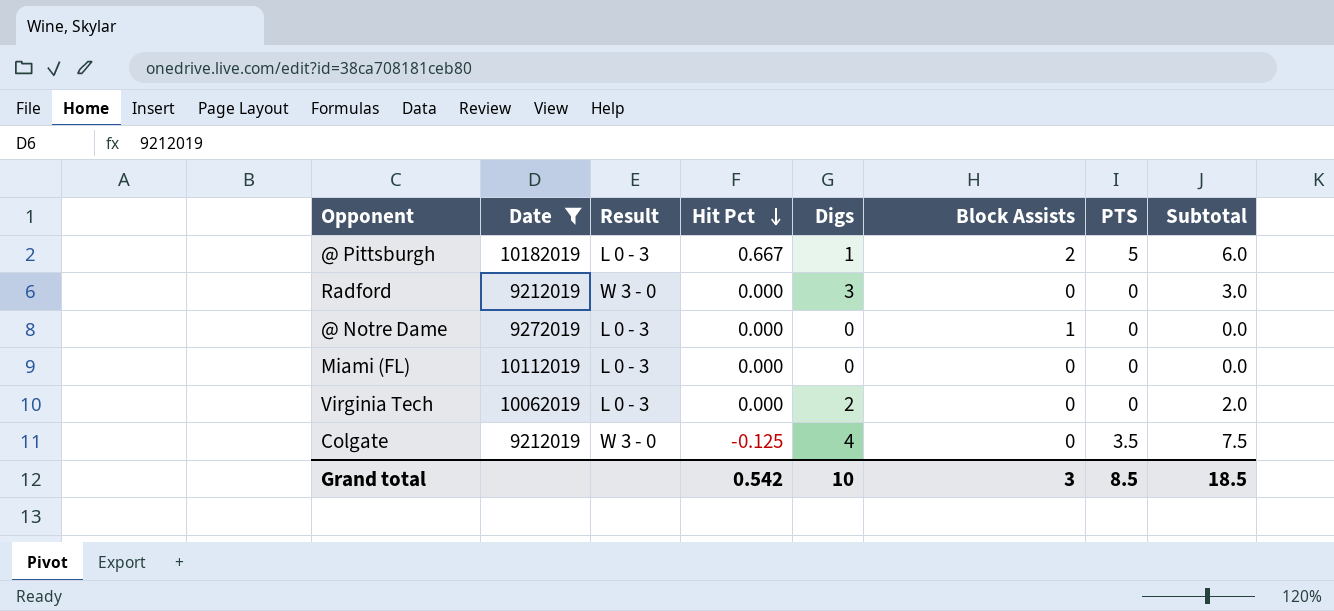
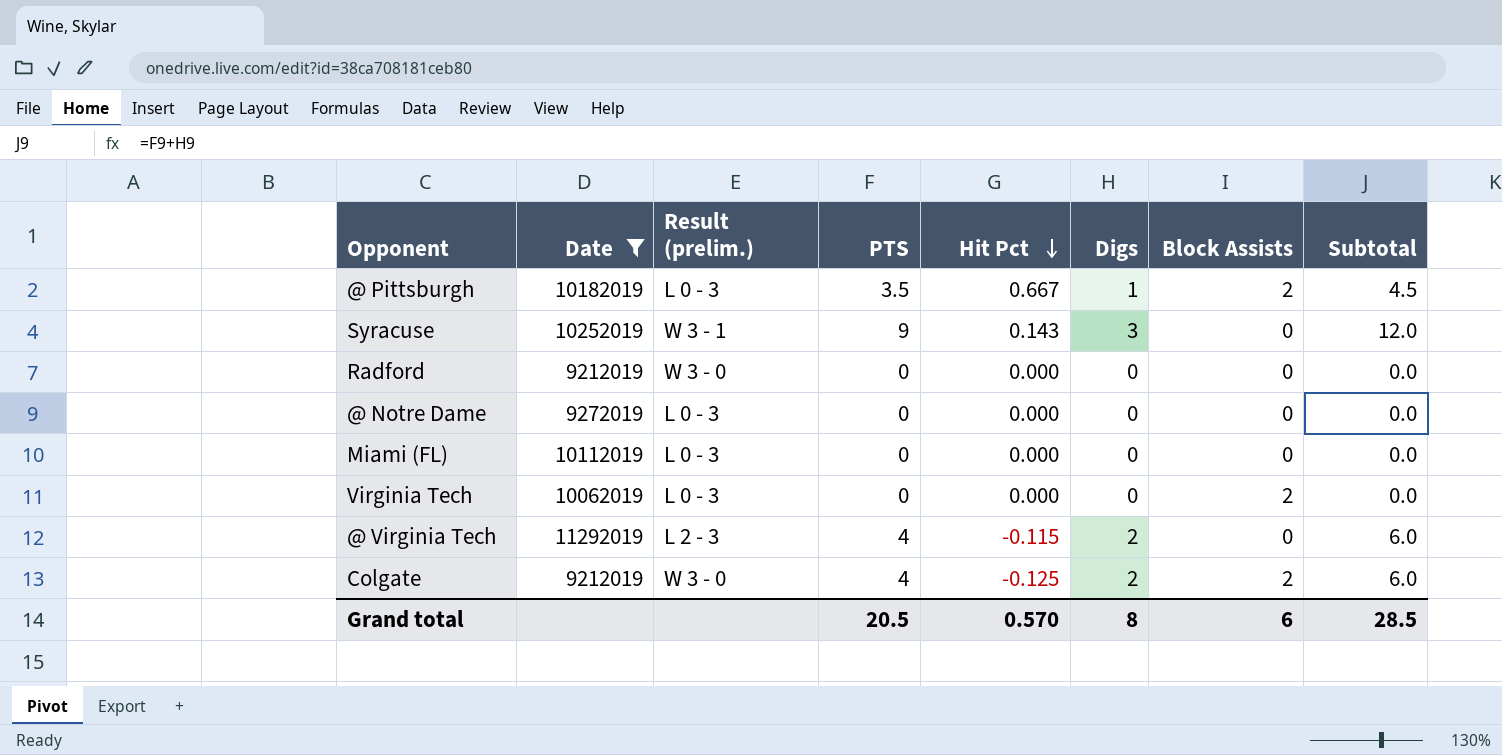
column name: Result -> Result (prelim.)
column PTS | position: 7 -> 4
@ Pittsburgh | PTS: 5 -> 3.5
@ Pittsburgh | Subtotal: 6.0 -> 4.5
row Syracuse: none -> 10252019 | W 3 - 1 | 9 | 0.143 | 3 | 0 | 12.0
Radford | Digs: 3 -> 0
Radford | Subtotal: 3.0 -> 0.0
@ Notre Dame | Block Assists: 1 -> 0
Virginia Tech | Digs: 2 -> 0
Virginia Tech | Block Assists: 0 -> 2
Virginia Tech | Subtotal: 2.0 -> 0.0
row @ Virginia Tech: none -> 11292019 | L 2 - 3 | 4 | -0.115 | 2 | 0 | 6.0
Colgate | PTS: 3.5 -> 4
Colgate | Digs: 4 -> 2
Colgate | Block Assists: 0 -> 2
Colgate | Subtotal: 7.5 -> 6.0
Grand total | PTS: 8.5 -> 20.5
Grand total | Hit Pct: 0.542 -> 0.570
Grand total | Digs: 10 -> 8
Grand total | Block Assists: 3 -> 6
Grand total | Subtotal: 18.5 -> 28.5

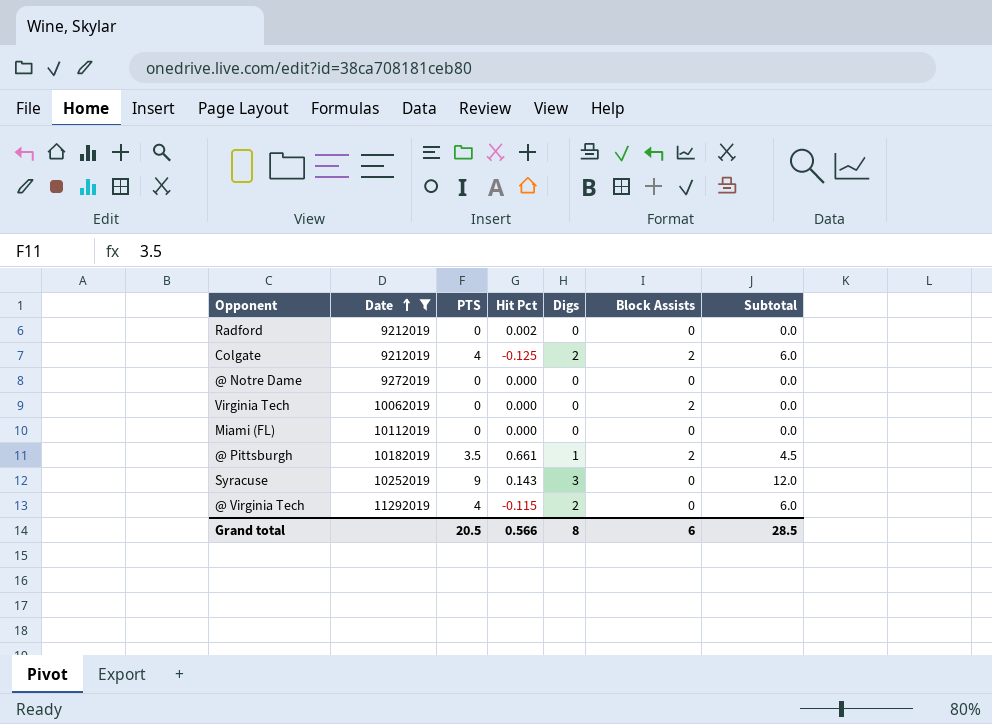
row order: Hit Pct descending -> Date ascending
column Result (prelim.) | position: 3 -> none
Radford | Hit Pct: 0.000 -> 0.002
@ Pittsburgh | Hit Pct: 0.667 -> 0.661
Grand total | Hit Pct: 0.570 -> 0.566

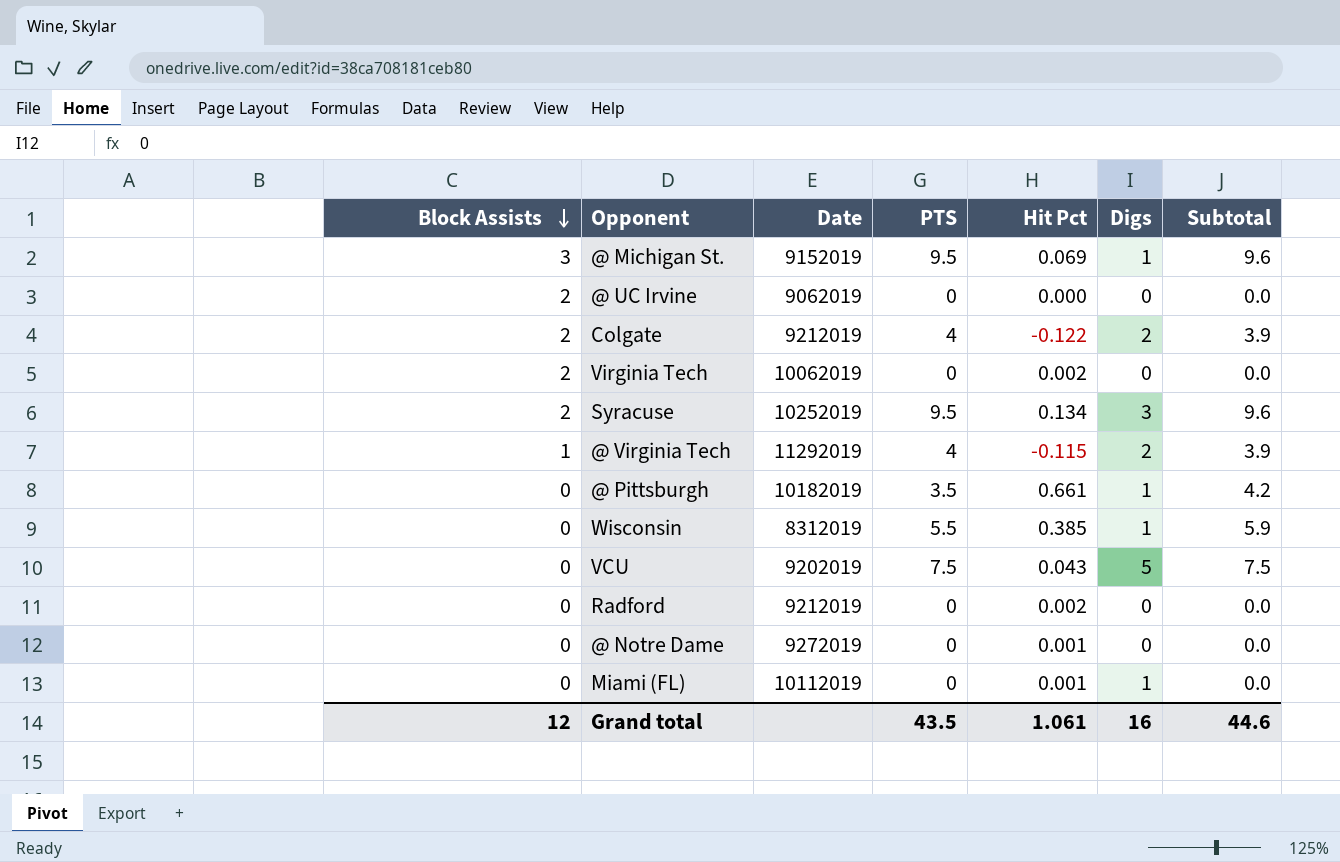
filter: Date >= 9212019 -> none
row order: Date ascending -> Block Assists descending
column Block Assists | position: 6 -> 1
column Subtotal | formula: [PTS] + [Digs] -> [PTS] + [Hit Pct]
Colgate | Hit Pct: -0.125 -> -0.122
Virginia Tech | Hit Pct: 0.000 -> 0.002
Syracuse | Block Assists: 0 -> 2
Syracuse | PTS: 9 -> 9.5
Syracuse | Hit Pct: 0.143 -> 0.134
@ Virginia Tech | Block Assists: 0 -> 1
@ Pittsburgh | Block Assists: 2 -> 0
@ Notre Dame | Hit Pct: 0.000 -> 0.001
Miami (FL) | Hit Pct: 0.000 -> 0.001
Miami (FL) | Digs: 0 -> 1
Grand total | Block Assists: 6 -> 12
Grand total | PTS: 20.5 -> 43.5
Grand total | Hit Pct: 0.566 -> 1.061
Grand total | Digs: 8 -> 16
Grand total | Subtotal: 28.5 -> 44.6

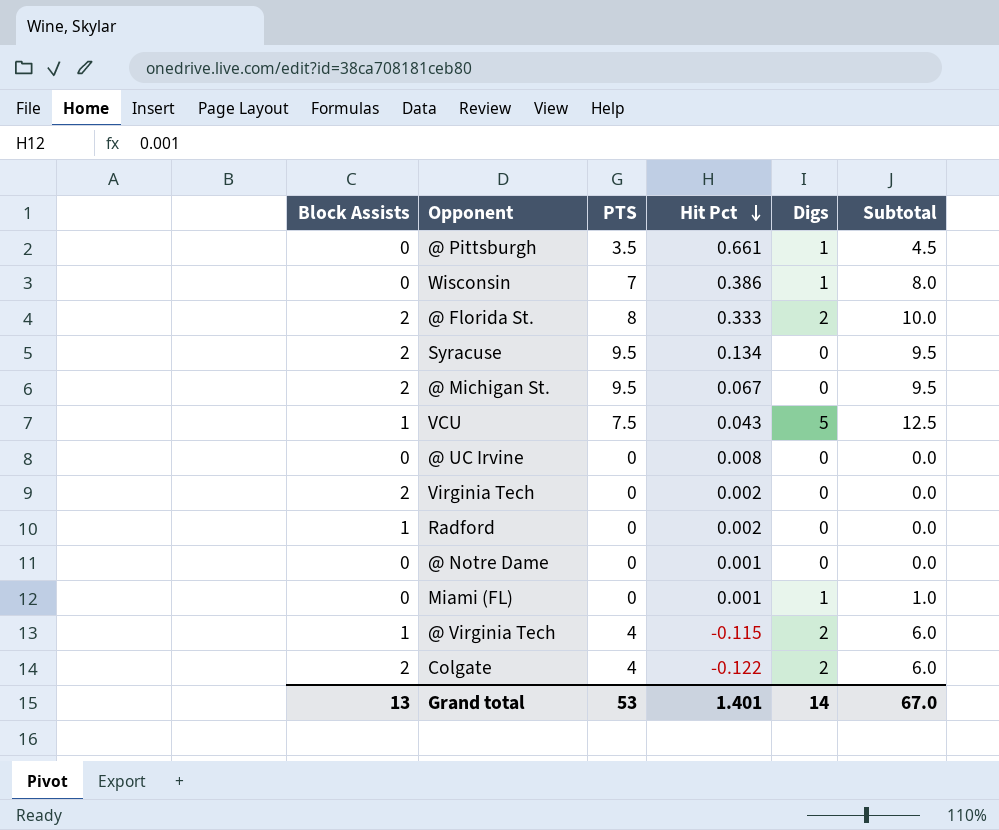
row order: Block Assists descending -> Hit Pct descending
column Date | position: 3 -> none
column Subtotal | formula: [PTS] + [Hit Pct] -> [PTS] + [Digs]
Wisconsin | PTS: 5.5 -> 7
Wisconsin | Hit Pct: 0.385 -> 0.386
row @ Florida St.: none -> 2 | 8 | 0.333 | 2 | 10.0
Syracuse | Digs: 3 -> 0
@ Michigan St. | Block Assists: 3 -> 2
@ Michigan St. | Hit Pct: 0.069 -> 0.067
@ Michigan St. | Digs: 1 -> 0
VCU | Block Assists: 0 -> 1
@ UC Irvine | Block Assists: 2 -> 0
@ UC Irvine | Hit Pct: 0.000 -> 0.008
Radford | Block Assists: 0 -> 1
Grand total | Block Assists: 12 -> 13
Grand total | PTS: 43.5 -> 53
Grand total | Hit Pct: 1.061 -> 1.401
Grand total | Digs: 16 -> 14
Grand total | Subtotal: 44.6 -> 67.0

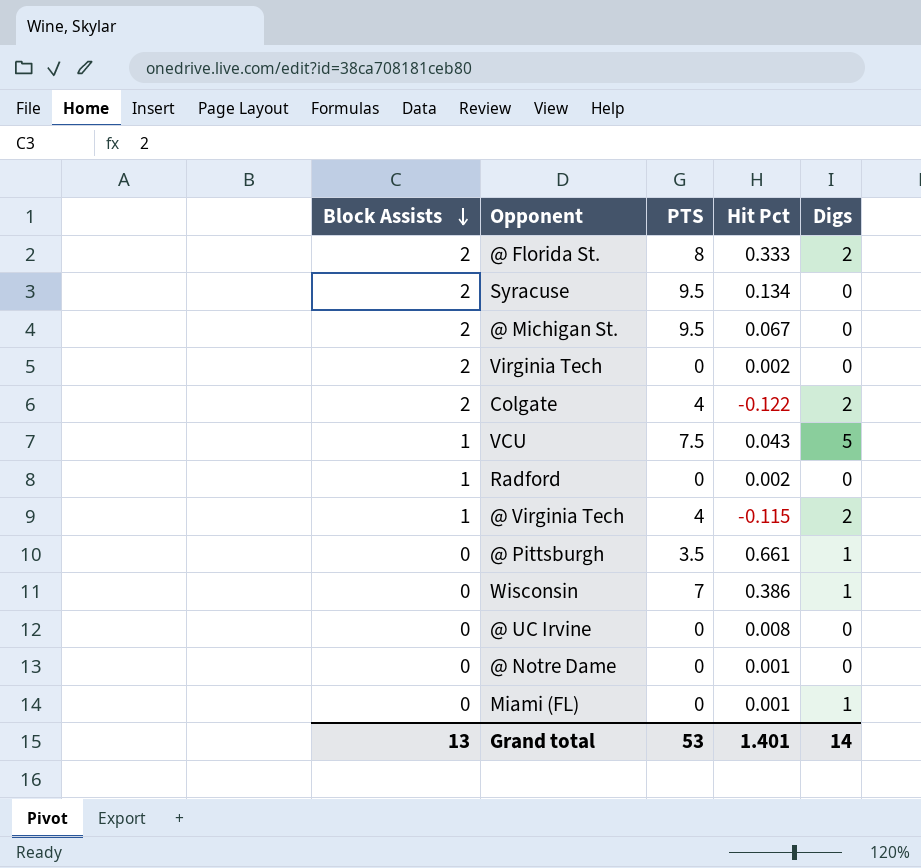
row order: Hit Pct descending -> Block Assists descending
column Subtotal | formula: [PTS] + [Digs] -> none

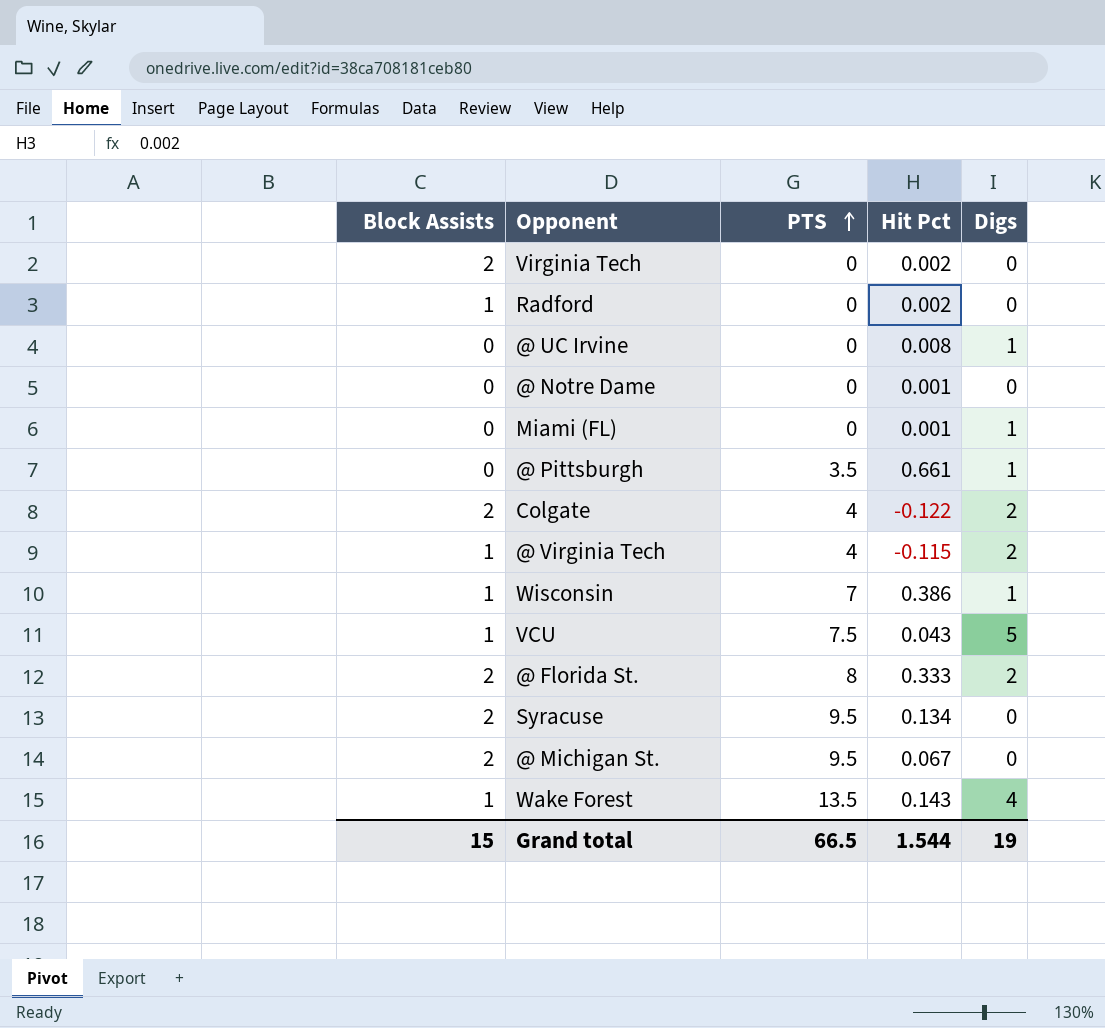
row order: Block Assists descending -> PTS ascending
@ UC Irvine | Digs: 0 -> 1
Wisconsin | Block Assists: 0 -> 1
row Wake Forest: none -> 1 | 13.5 | 0.143 | 4
Grand total | Block Assists: 13 -> 15
Grand total | PTS: 53 -> 66.5
Grand total | Hit Pct: 1.401 -> 1.544
Grand total | Digs: 14 -> 19

